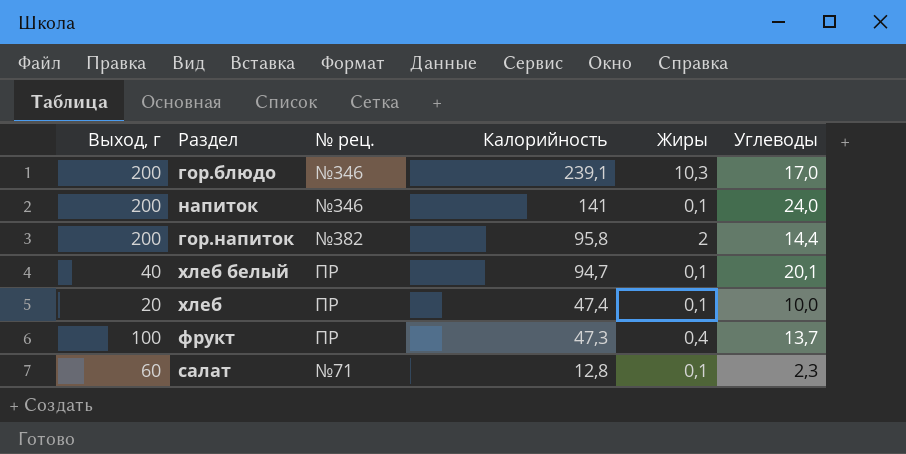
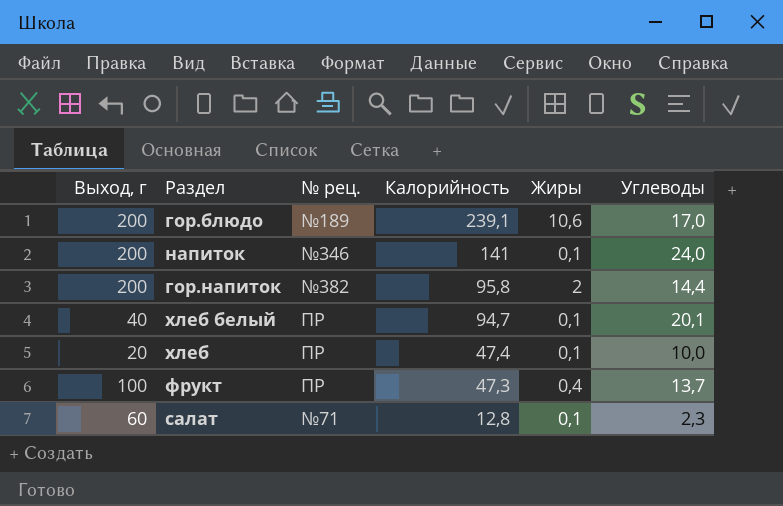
гор.блюдо | № рец.: №346 -> №189
гор.блюдо | Жиры: 10,3 -> 10,6

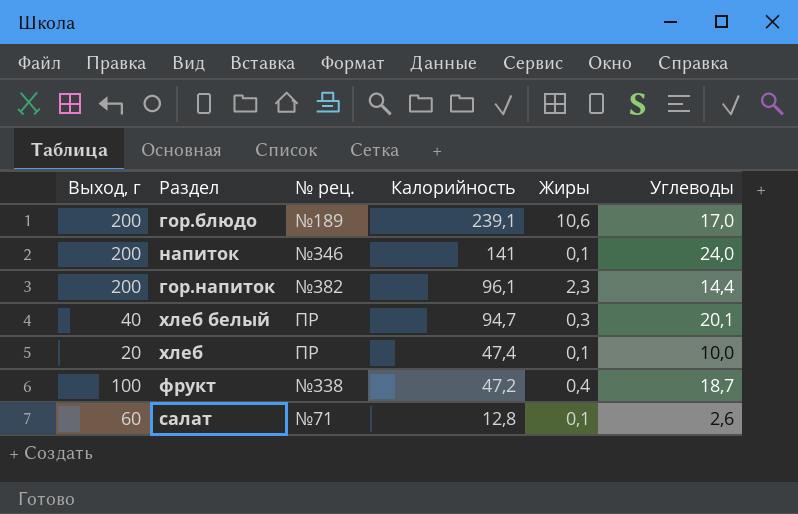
гор.напиток | Калорийность: 95,8 -> 96,1
гор.напиток | Жиры: 2 -> 2,3
хлеб белый | Жиры: 0,1 -> 0,3
фрукт | № рец.: ПР -> №338
фрукт | Калорийность: 47,3 -> 47,2
фрукт | Углеводы: 13,7 -> 18,7
салат | Углеводы: 2,3 -> 2,6

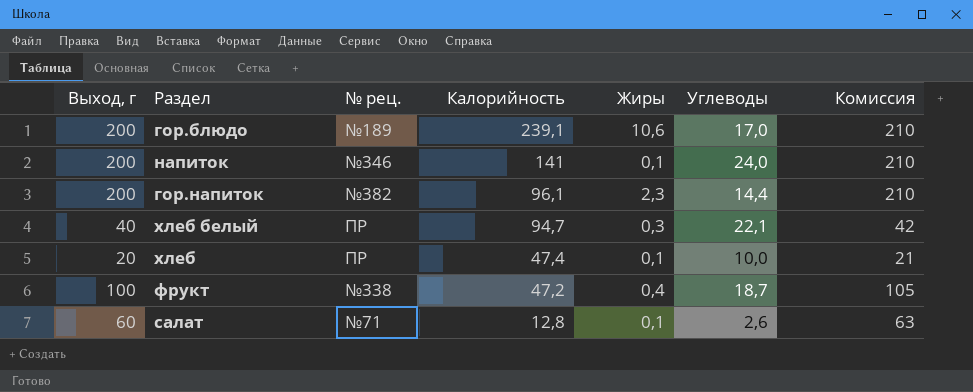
column Комиссия | formula: none -> [Выход, г] * 1,05
хлеб белый | Углеводы: 20,1 -> 22,1

